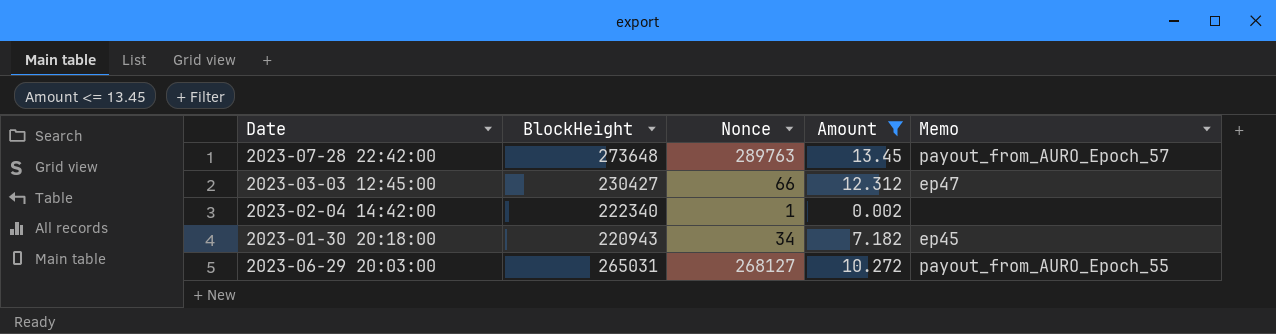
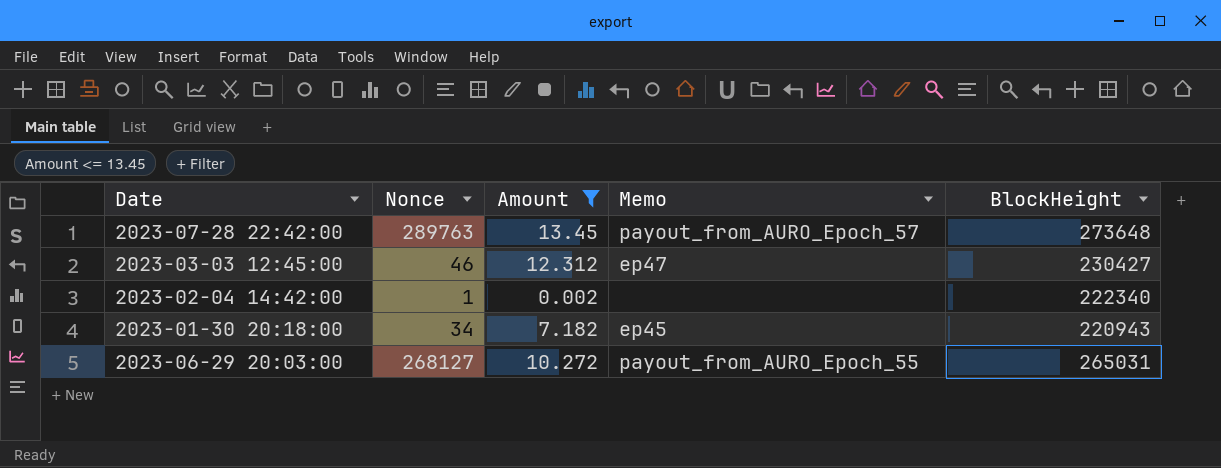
column BlockHeight | position: 2 -> 5
2023-03-03 12:45:00 | Nonce: 66 -> 46

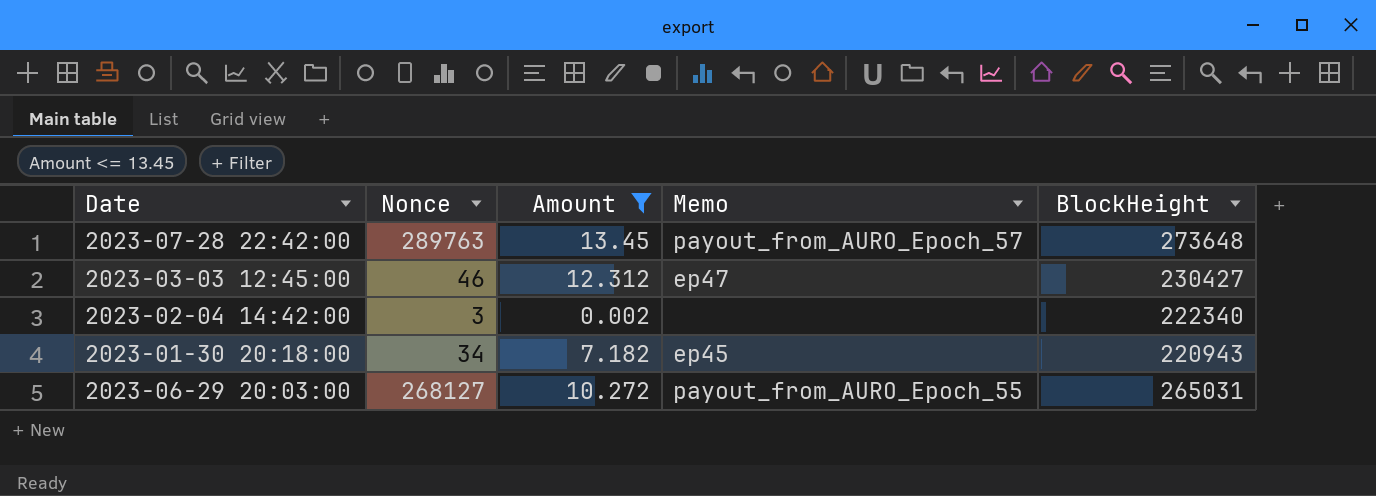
2023-02-04 14:42:00 | Nonce: 1 -> 3

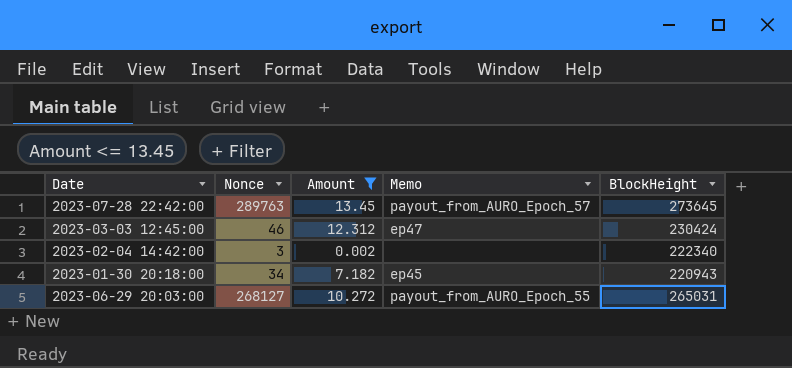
2023-07-28 22:42:00 | BlockHeight: 273648 -> 273645
2023-03-03 12:45:00 | BlockHeight: 230427 -> 230424

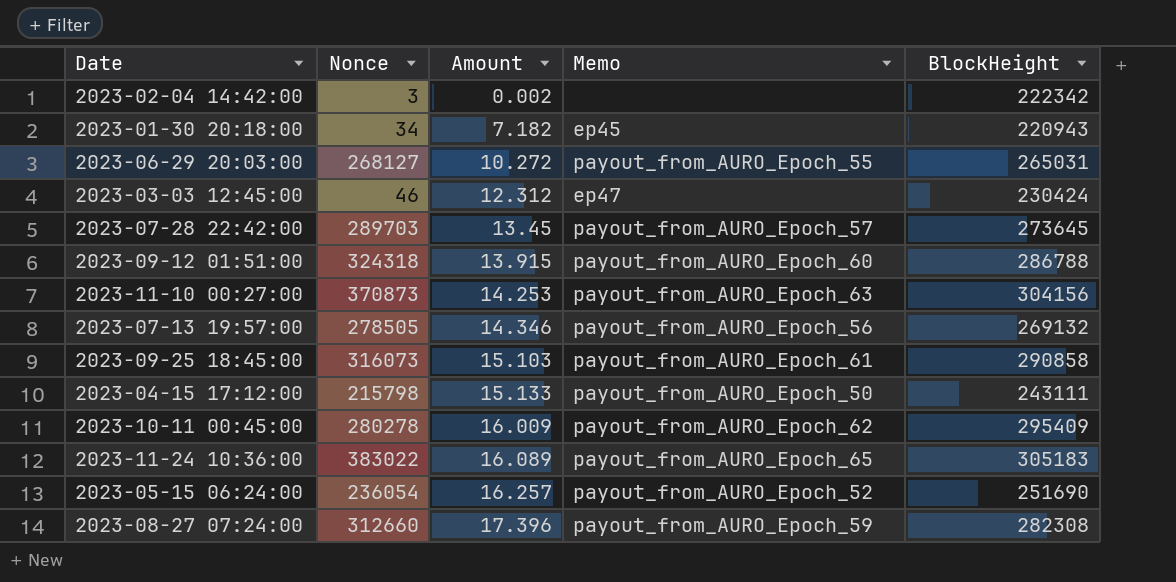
filter: Amount <= 13.45 -> none
row order: none -> Amount ascending
2023-02-04 14:42:00 | BlockHeight: 222340 -> 222342
2023-07-28 22:42:00 | Nonce: 289763 -> 289703

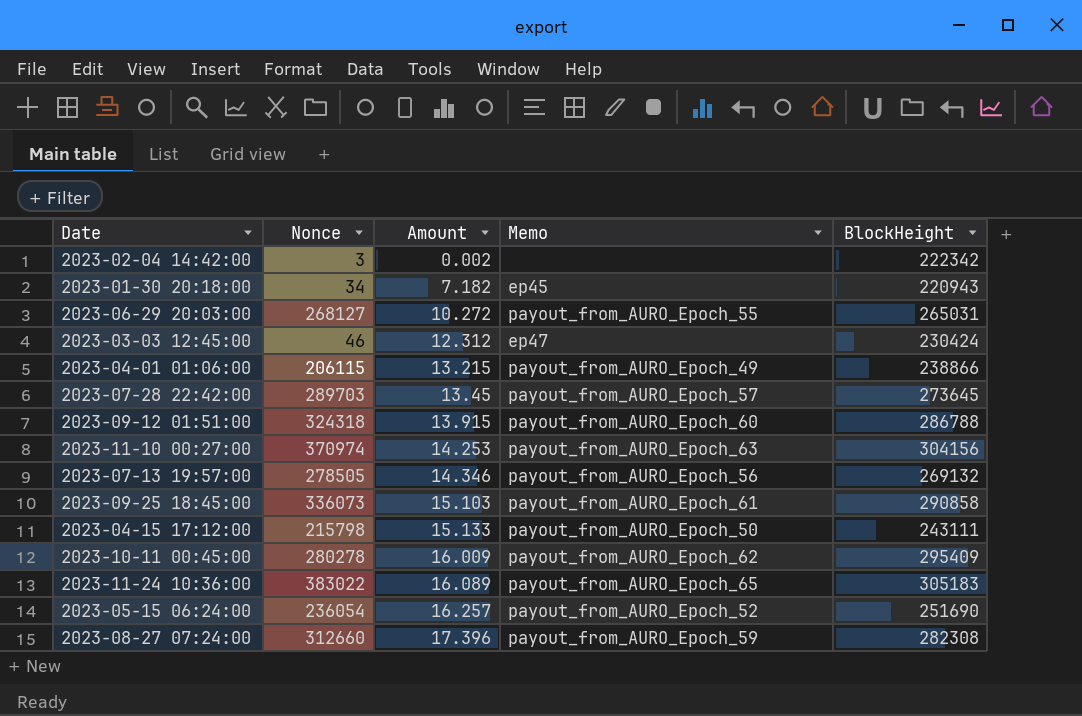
row 2023-04-01 01:06:00: none -> 206115 | 13.215 | payout_from_AURO_Epoch_49 | 238866
2023-11-10 00:27:00 | Nonce: 370873 -> 370974
2023-09-25 18:45:00 | Nonce: 316073 -> 336073

